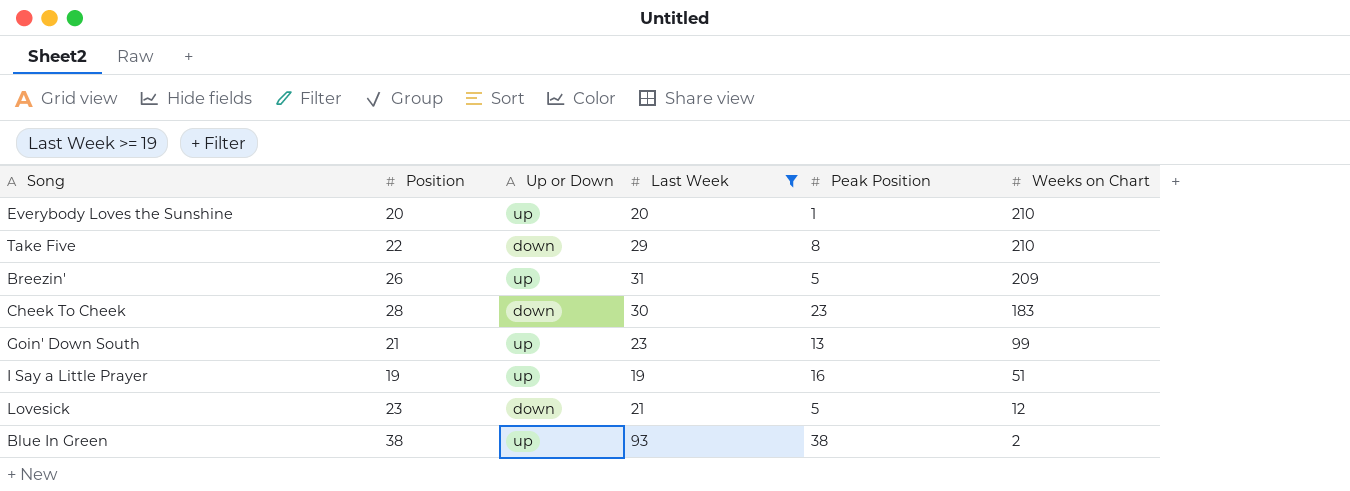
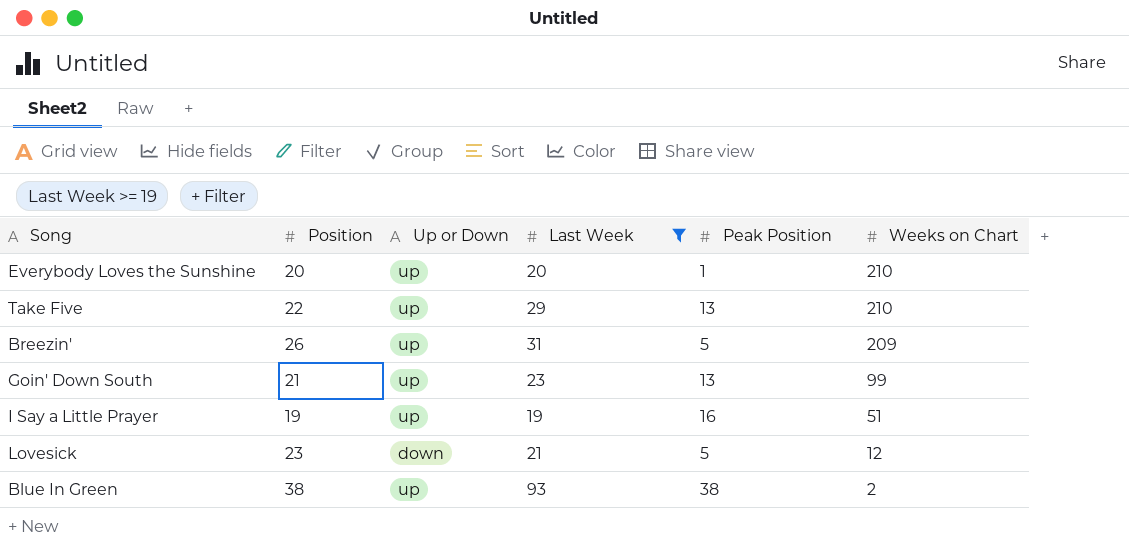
row Cheek To Cheek: 28 | down | 30 | 23 | 183 -> none
Take Five | Up or Down: down -> up
Take Five | Peak Position: 8 -> 13

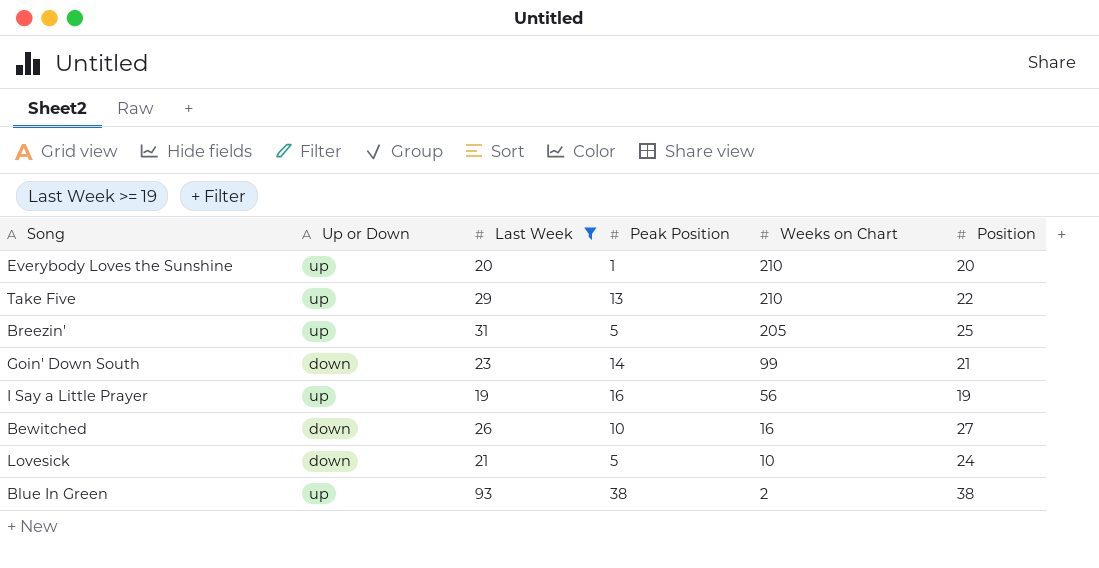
column Position | position: 2 -> 6
Breezin' | Weeks on Chart: 209 -> 205
Breezin' | Position: 26 -> 25
Goin' Down South | Up or Down: up -> down
Goin' Down South | Peak Position: 13 -> 14
I Say a Little Prayer | Weeks on Chart: 51 -> 56
row Bewitched: none -> down | 26 | 10 | 16 | 27
Lovesick | Weeks on Chart: 12 -> 10
Lovesick | Position: 23 -> 24

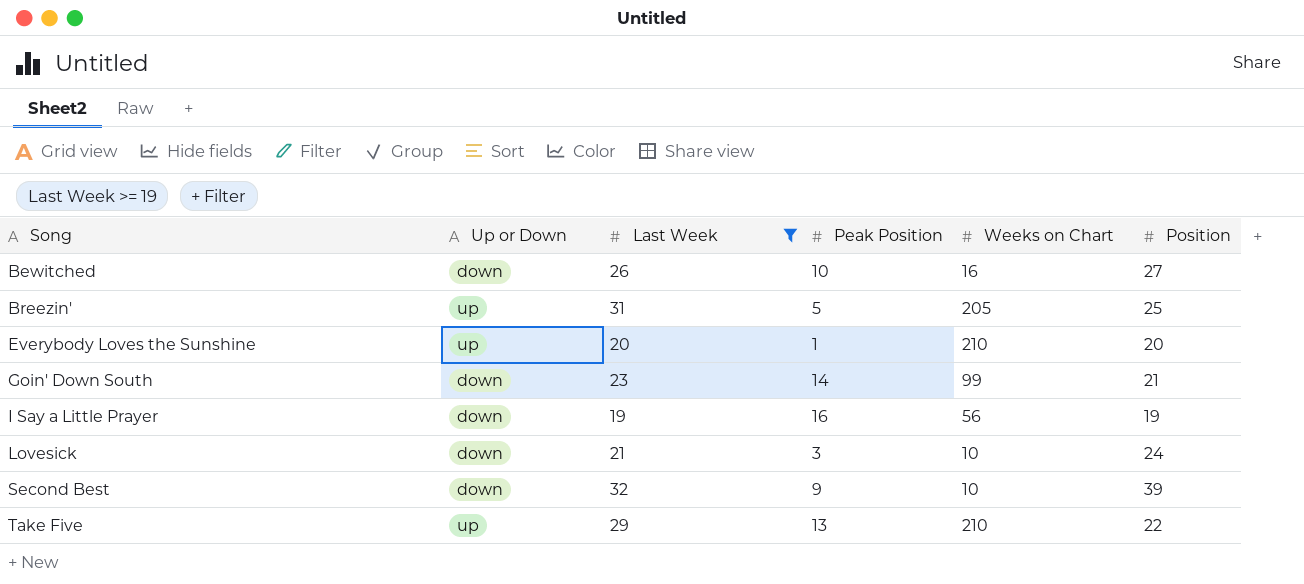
row order: Weeks on Chart descending -> Song ascending
row Blue In Green: up | 93 | 38 | 2 | 38 -> none
I Say a Little Prayer | Up or Down: up -> down
Lovesick | Peak Position: 5 -> 3
row Second Best: none -> down | 32 | 9 | 10 | 39

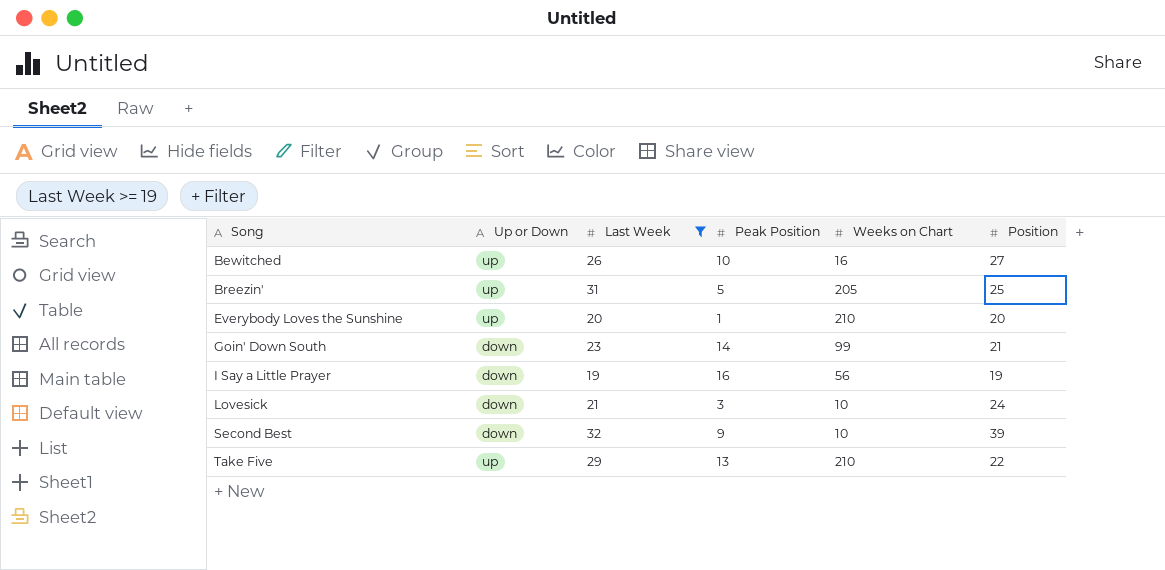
Bewitched | Up or Down: down -> up

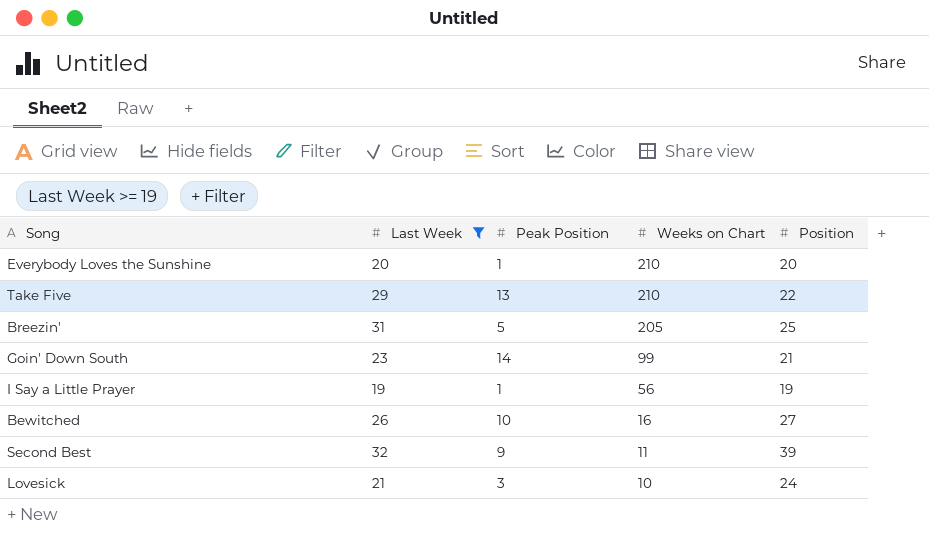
row order: Song ascending -> Weeks on Chart descending
column Up or Down | position: 2 -> none
I Say a Little Prayer | Peak Position: 16 -> 1
Second Best | Weeks on Chart: 10 -> 11

